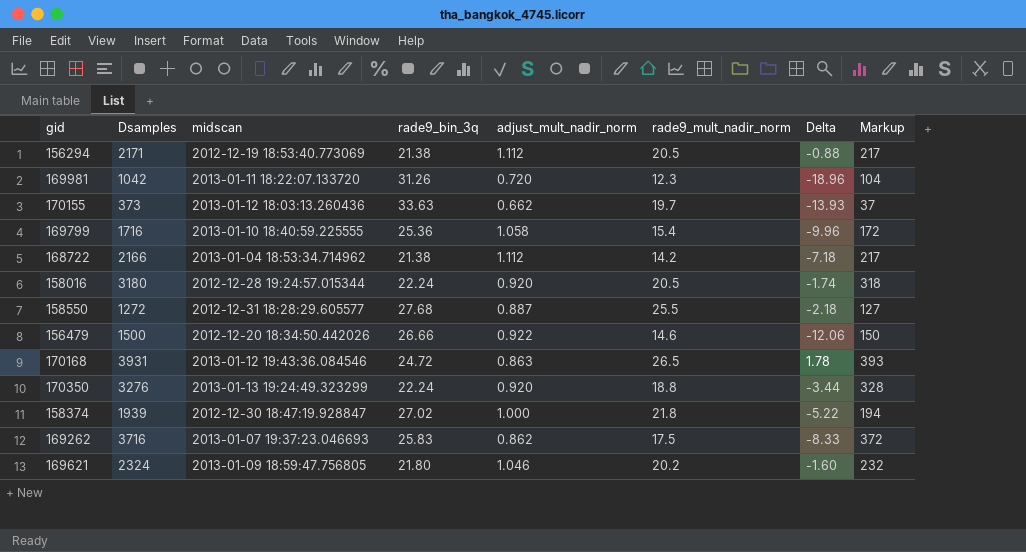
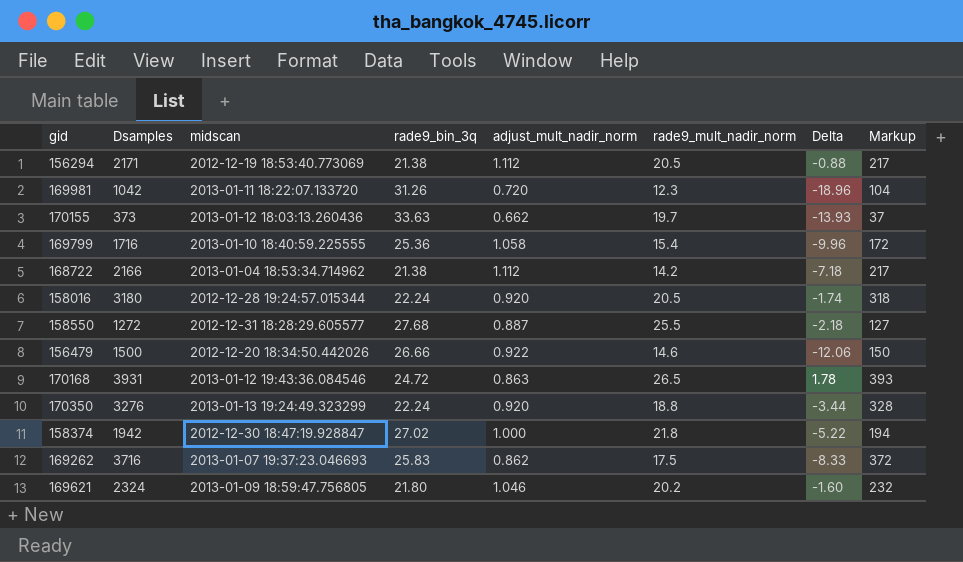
158374 | Dsamples: 1939 -> 1942

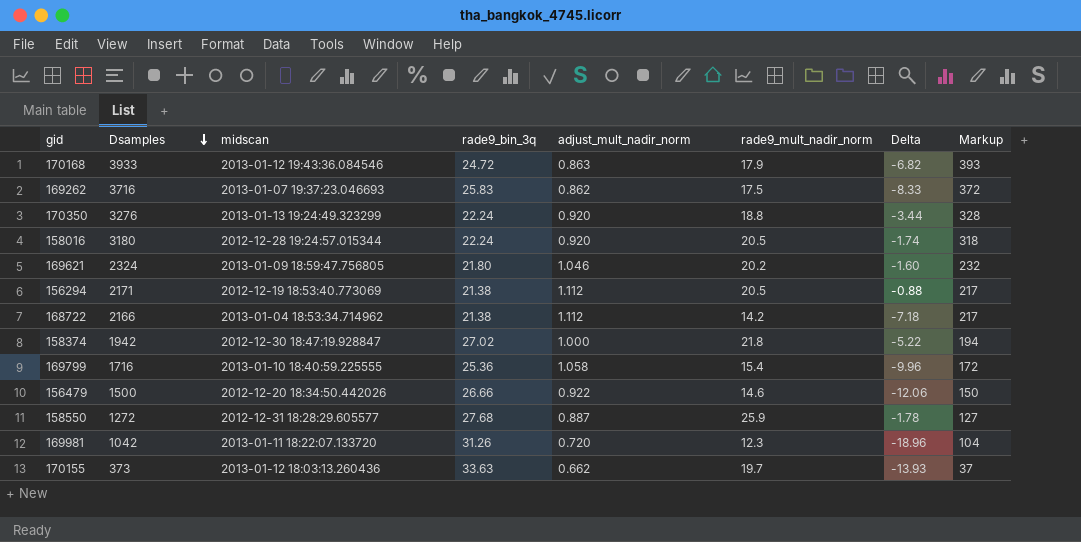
row order: none -> Dsamples descending
170168 | Dsamples: 3931 -> 3933
170168 | rade9_mult_nadir_norm: 26.5 -> 17.9
170168 | Delta: 1.78 -> -6.82
158550 | rade9_mult_nadir_norm: 25.5 -> 25.9
158550 | Delta: -2.18 -> -1.78

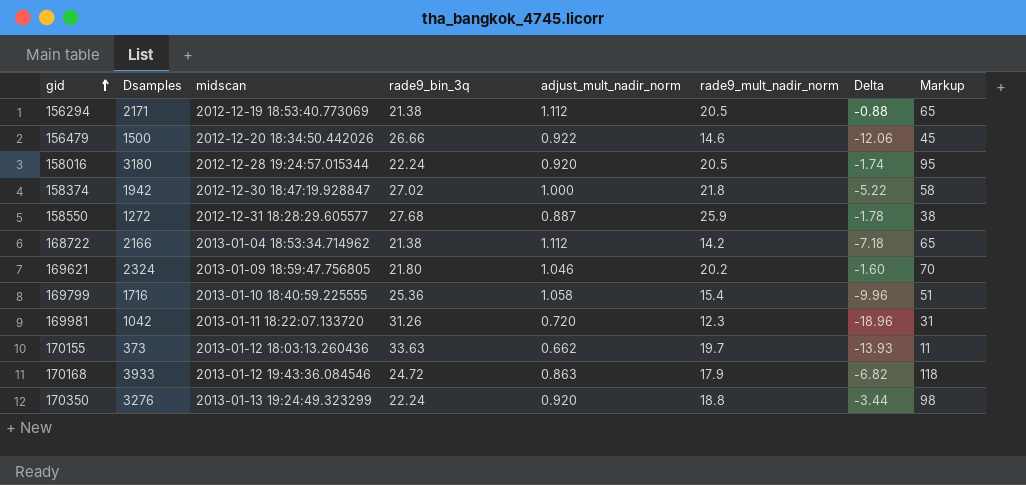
row order: Dsamples descending -> gid ascending
column Markup | formula: [Dsamples] * 0.1 -> [Dsamples] * 0.03
row 169262: 3716 | 2013-01-07 19:37:23.046693 | 25.83 | 0.862 | 17.5 | -8.33 | 372 -> none

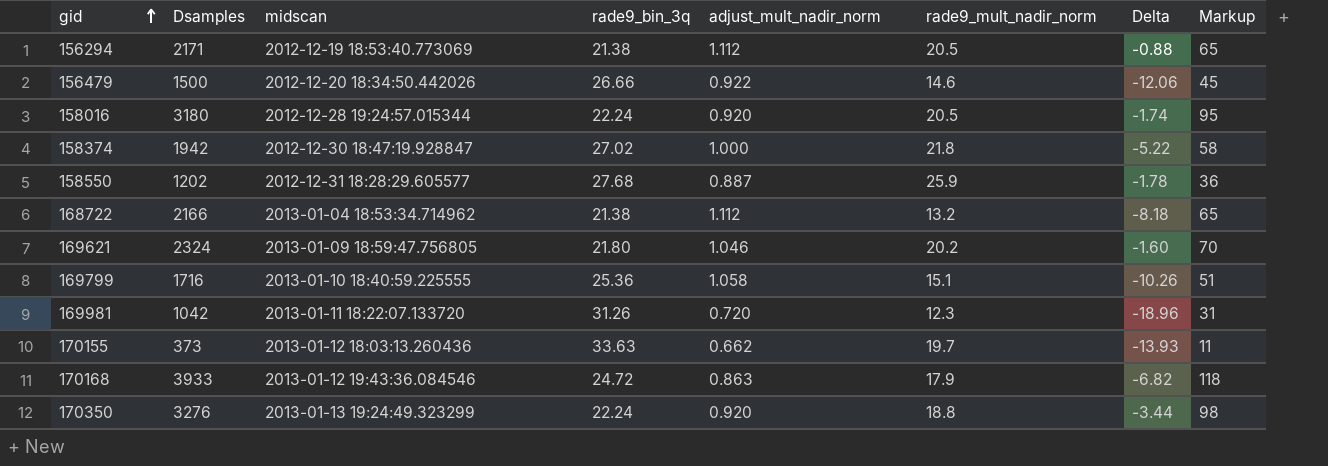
158550 | Dsamples: 1272 -> 1202
158550 | Markup: 38 -> 36
168722 | rade9_mult_nadir_norm: 14.2 -> 13.2
168722 | Delta: -7.18 -> -8.18
169799 | rade9_mult_nadir_norm: 15.4 -> 15.1
169799 | Delta: -9.96 -> -10.26

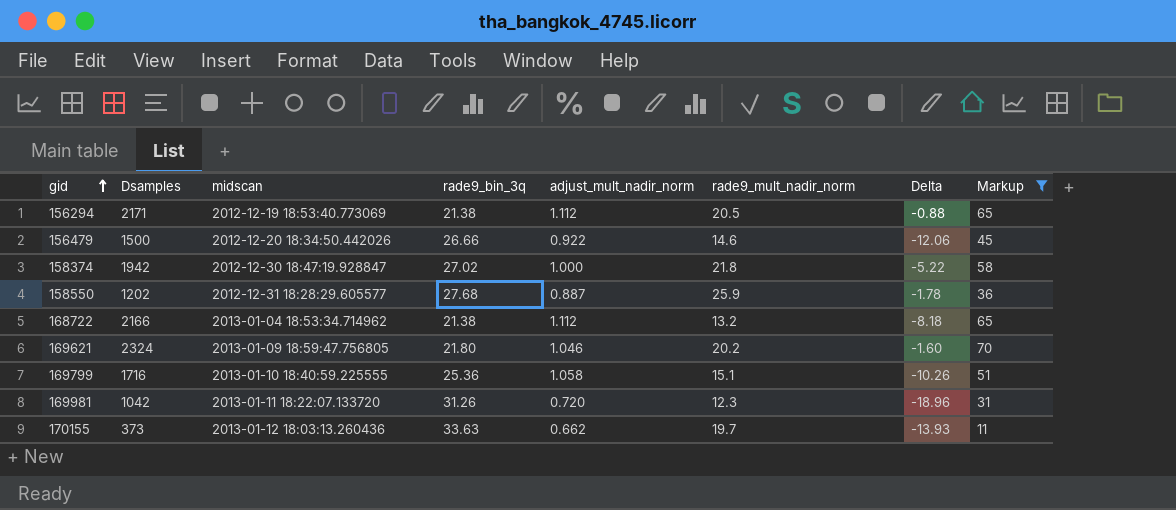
filter: none -> Markup <= 70

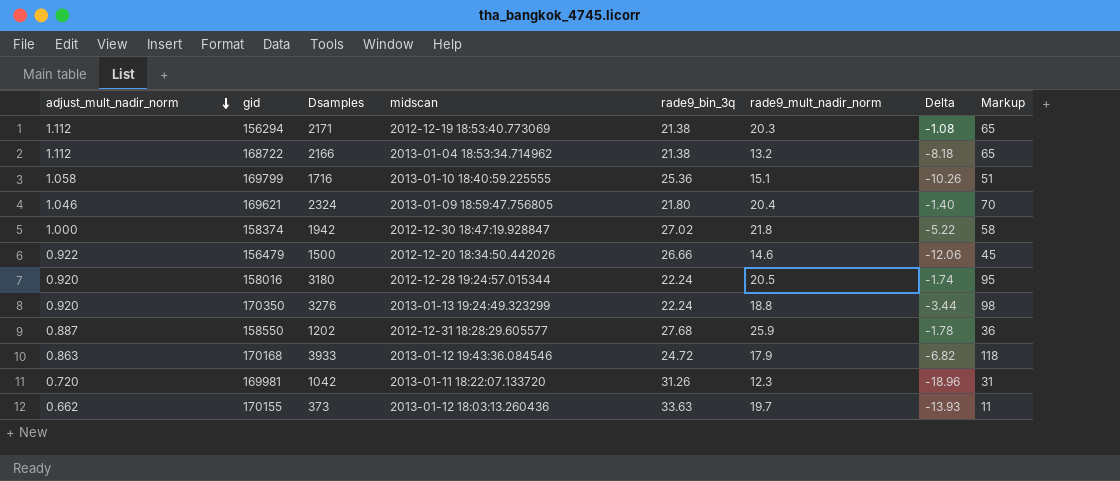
filter: Markup <= 70 -> none
row order: gid ascending -> adjust_mult_nadir_norm descending
column adjust_mult_nadir_norm | position: 5 -> 1
156294 | rade9_mult_nadir_norm: 20.5 -> 20.3
156294 | Delta: -0.88 -> -1.08
169621 | rade9_mult_nadir_norm: 20.2 -> 20.4
169621 | Delta: -1.60 -> -1.40

